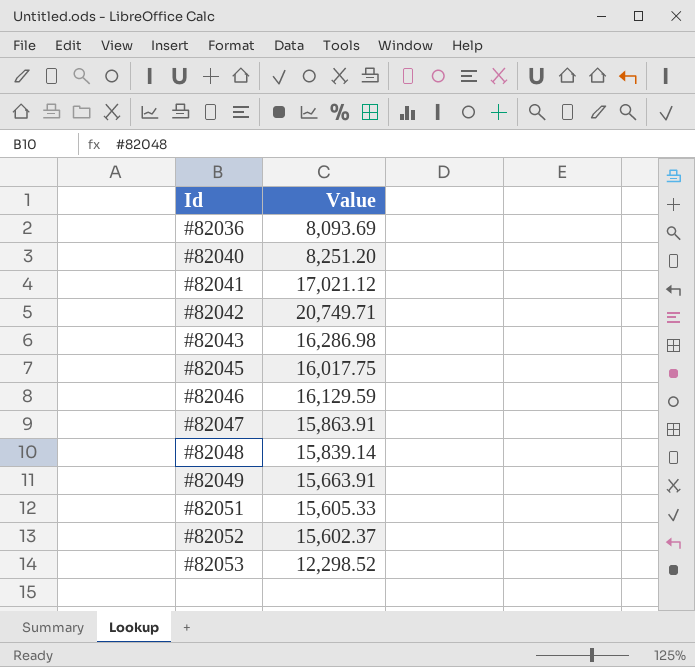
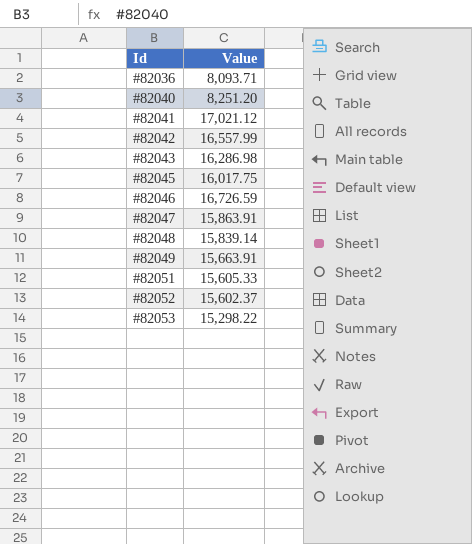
#82036 | Value: 8,093.69 -> 8,093.71
#82042 | Value: 20,749.71 -> 16,557.99
#82046 | Value: 16,129.59 -> 16,726.59
#82053 | Value: 12,298.52 -> 15,298.22

